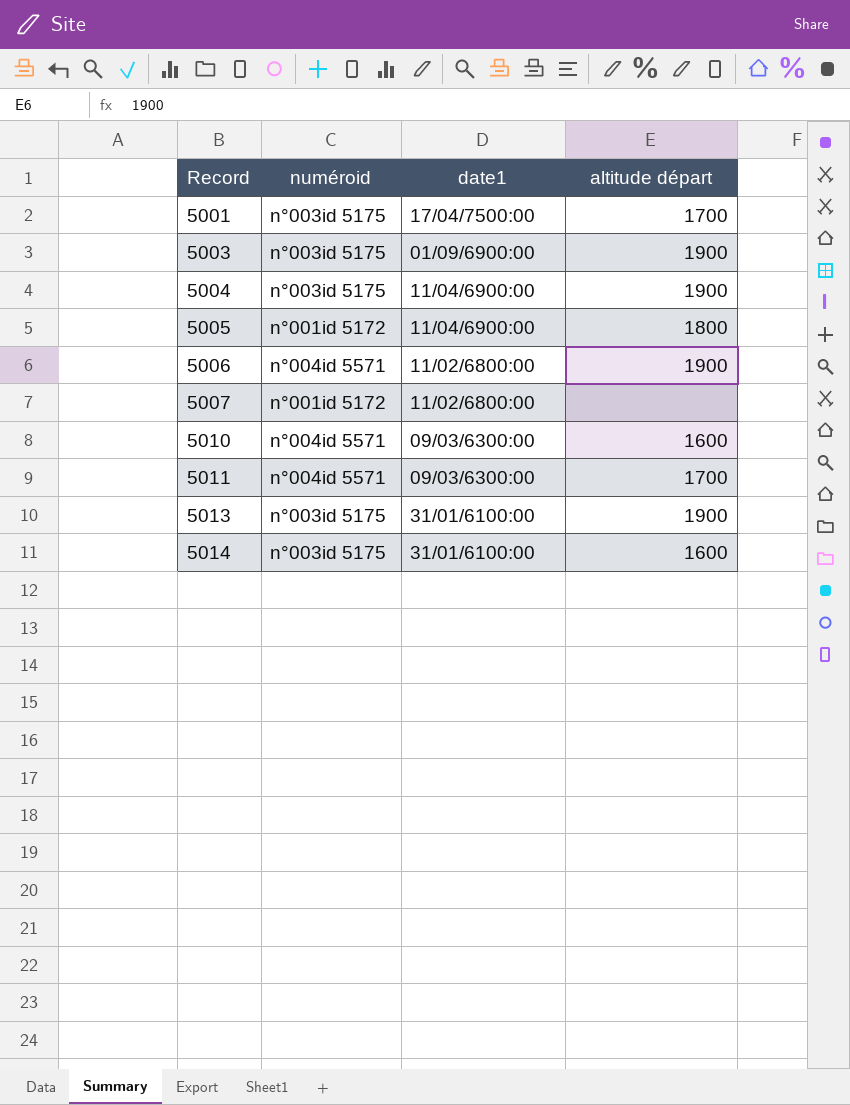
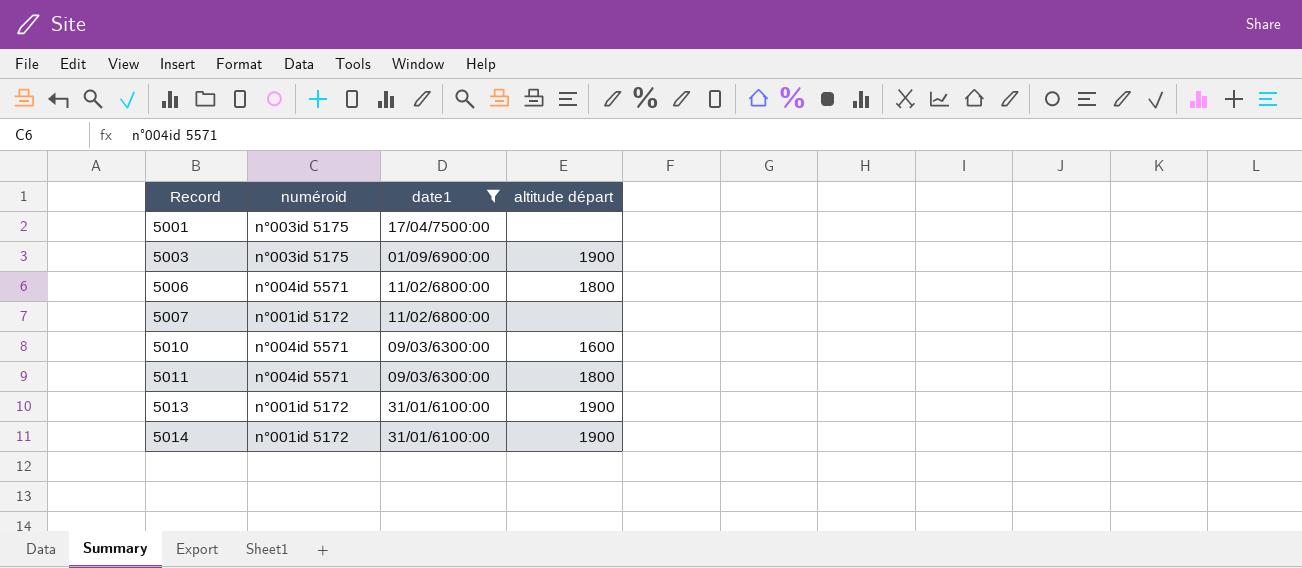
filter: none -> date1 != 11/04/6900:00
5001 | altitude départ: 1700 -> none
5006 | altitude départ: 1900 -> 1800
5011 | altitude départ: 1700 -> 1800
5013 | numéroid: n°003id 5175 -> n°001id 5172
5014 | numéroid: n°003id 5175 -> n°001id 5172
5014 | altitude départ: 1600 -> 1900

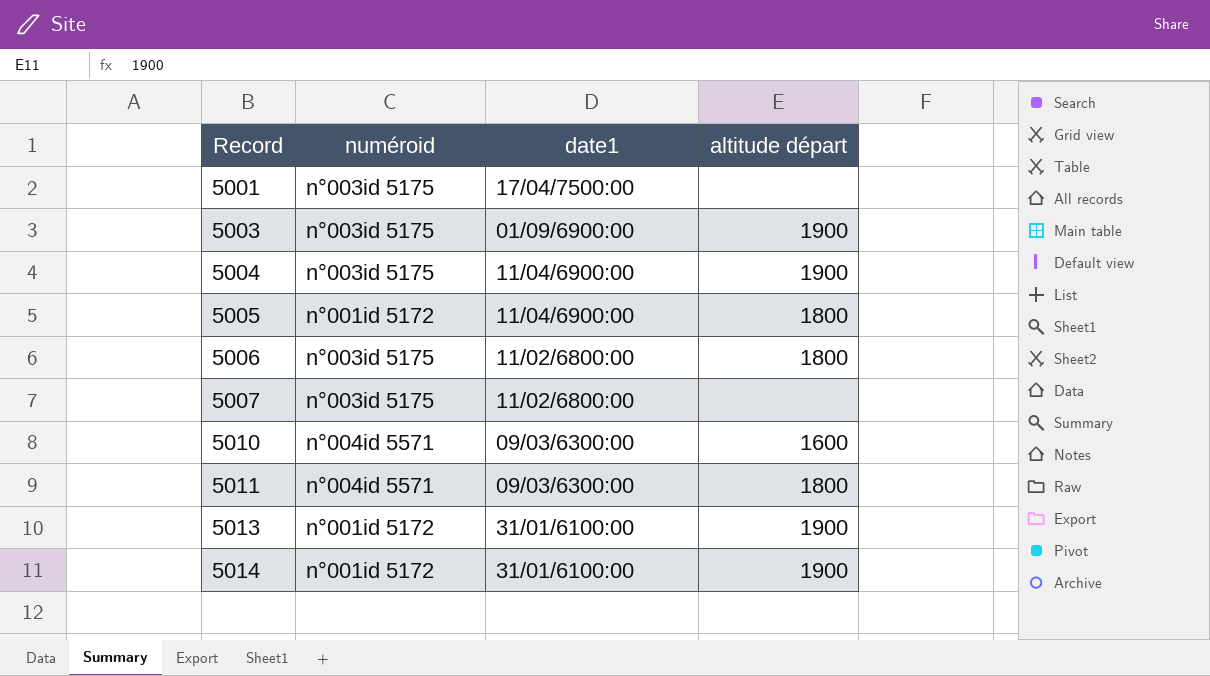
filter: date1 != 11/04/6900:00 -> none
5006 | numéroid: n°004id 5571 -> n°003id 5175
5007 | numéroid: n°001id 5172 -> n°003id 5175

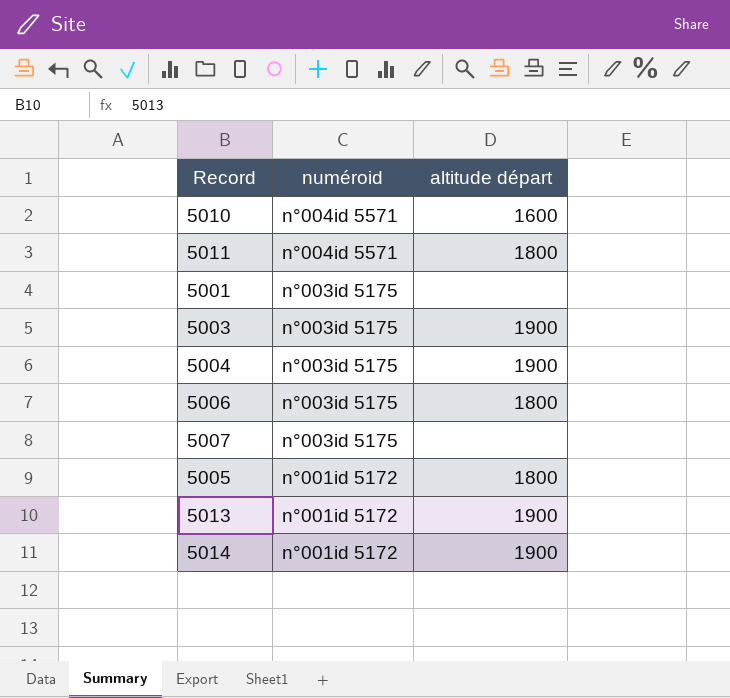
row order: Record ascending -> numéroid descending
column date1 | position: 3 -> none

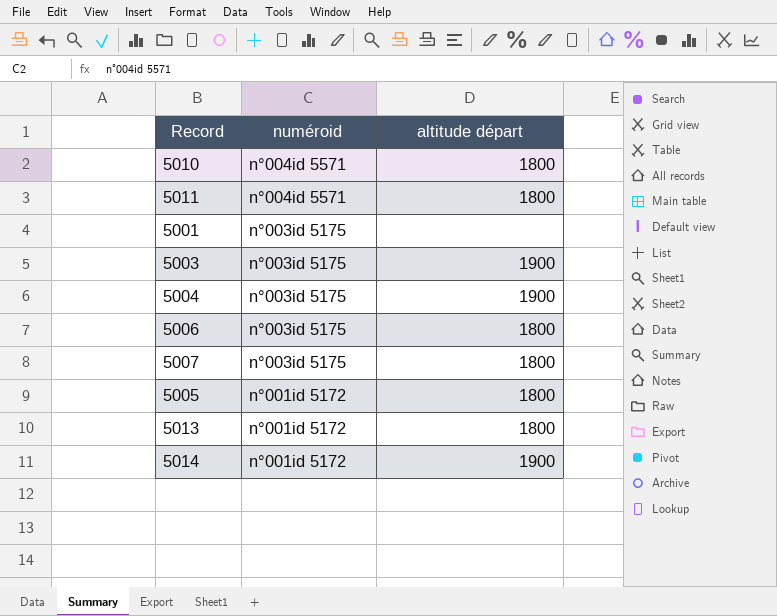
5010 | altitude départ: 1600 -> 1800
5007 | altitude départ: none -> 1800
5013 | altitude départ: 1900 -> 1800

